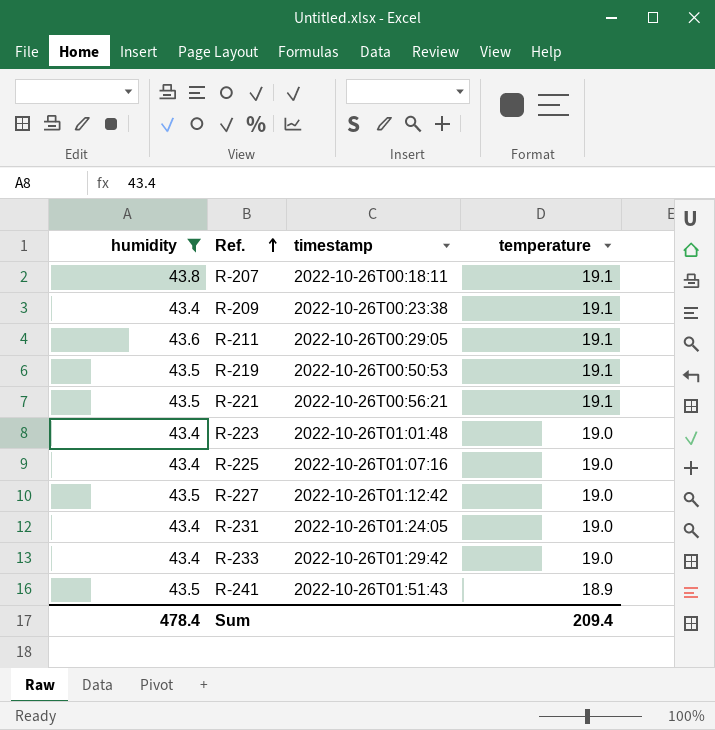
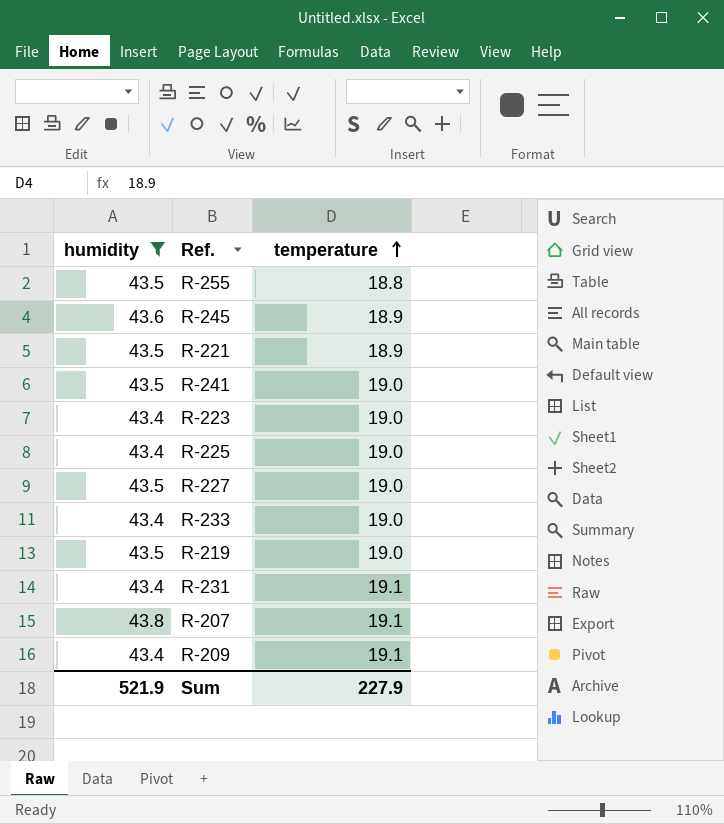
row order: Ref. ascending -> temperature ascending
column timestamp | position: 3 -> none
row R-211: 43.6 | 2022-10-26T00:29:05 | 19.1 -> none
row R-255: none -> 43.5 | 18.8
row R-245: none -> 43.6 | 18.9
R-221 | temperature: 19.1 -> 18.9
R-241 | temperature: 18.9 -> 19.0
R-219 | temperature: 19.1 -> 19.0
R-231 | temperature: 19.0 -> 19.1
Sum | humidity: 478.4 -> 521.9
Sum | temperature: 209.4 -> 227.9

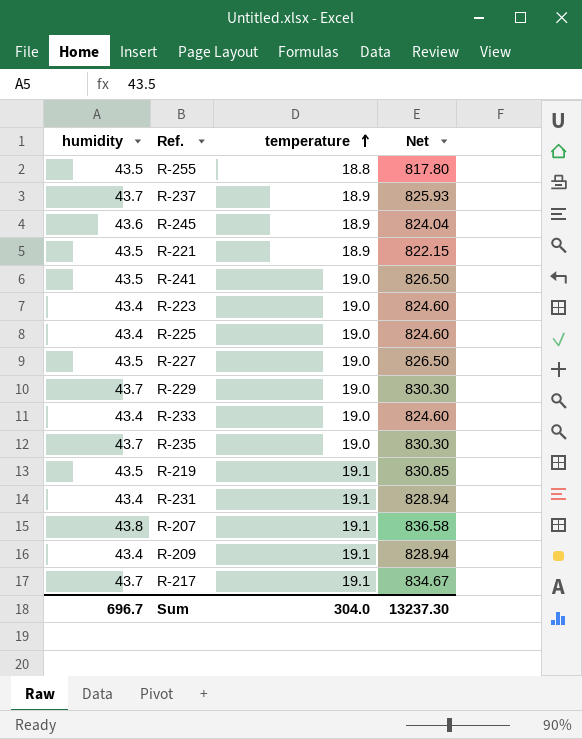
filter: humidity != 43.7 -> none
column Net | formula: none -> [humidity] * [temperature]
R-219 | temperature: 19.0 -> 19.1
Sum | humidity: 521.9 -> 696.7
Sum | temperature: 227.9 -> 304.0

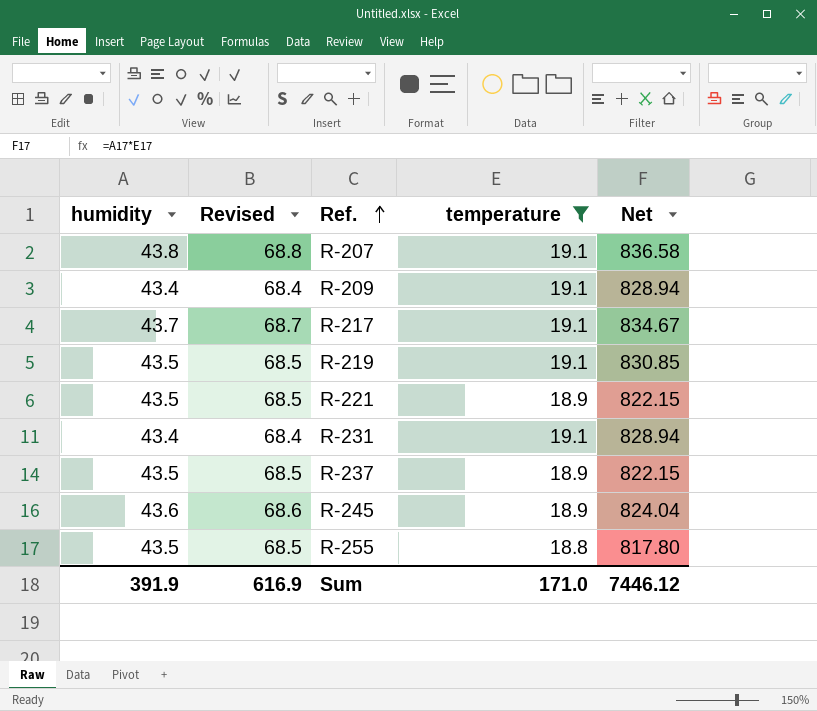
filter: none -> temperature != 19.0
row order: temperature ascending -> Ref. ascending
column Revised | formula: none -> [humidity] + 25
R-237 | humidity: 43.7 -> 43.5
R-237 | Net: 825.93 -> 822.15
Sum | humidity: 696.7 -> 391.9
Sum | temperature: 304.0 -> 171.0
Sum | Net: 13237.30 -> 7446.12

